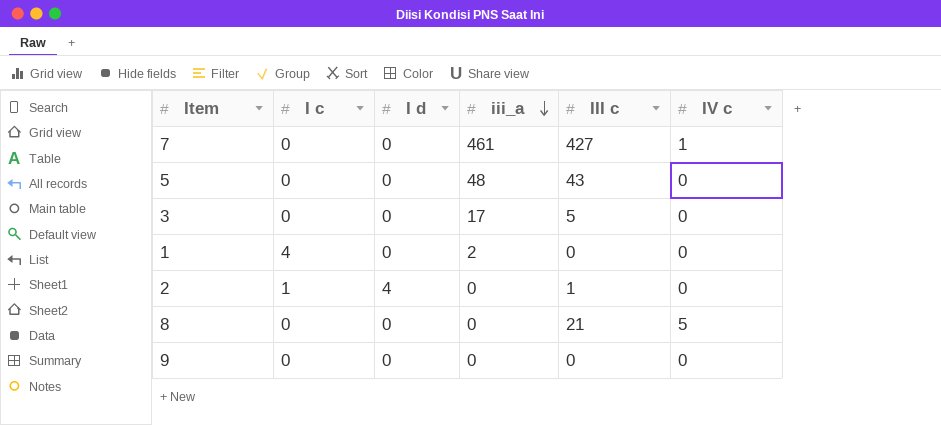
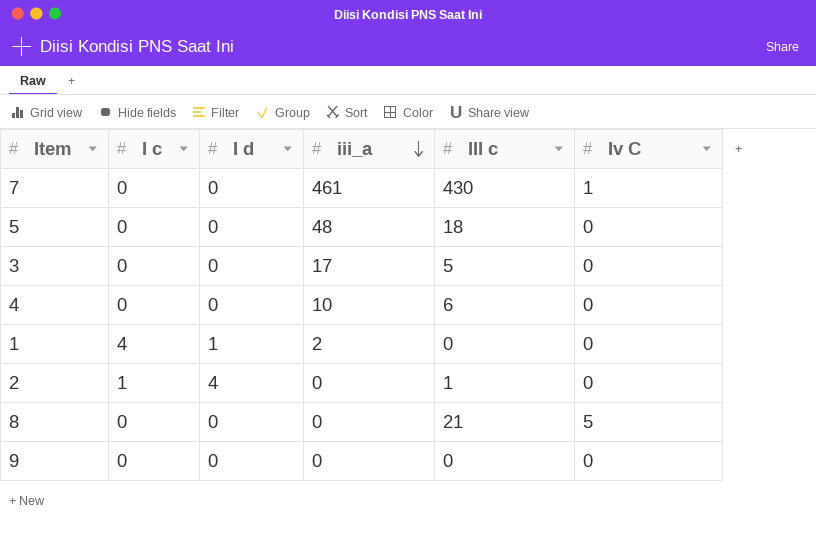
column name: IV c -> Iv C
7 | III c: 427 -> 430
5 | III c: 43 -> 18
row 4: none -> 0 | 0 | 10 | 6 | 0
1 | I d: 0 -> 1

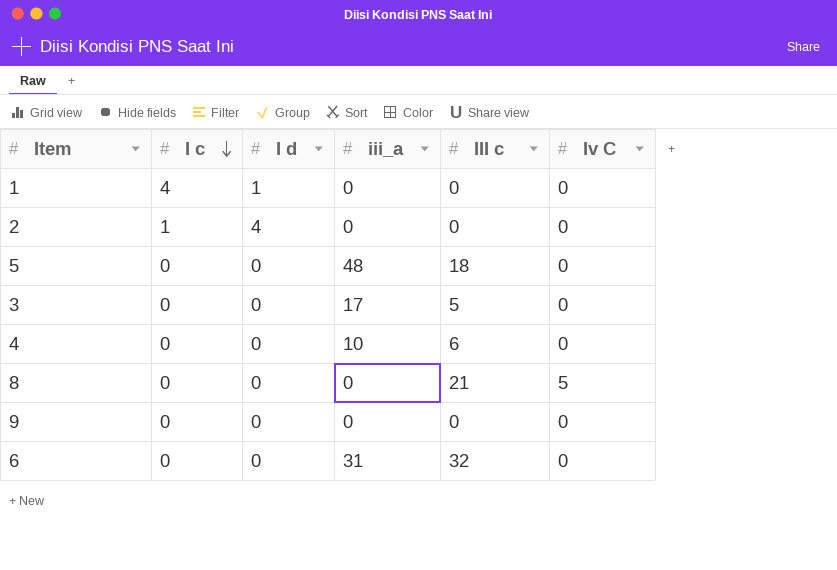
row order: iii_a descending -> I c descending
row 7: 0 | 0 | 461 | 430 | 1 -> none
1 | iii_a: 2 -> 0
2 | III c: 1 -> 0
row 6: none -> 0 | 0 | 31 | 32 | 0

